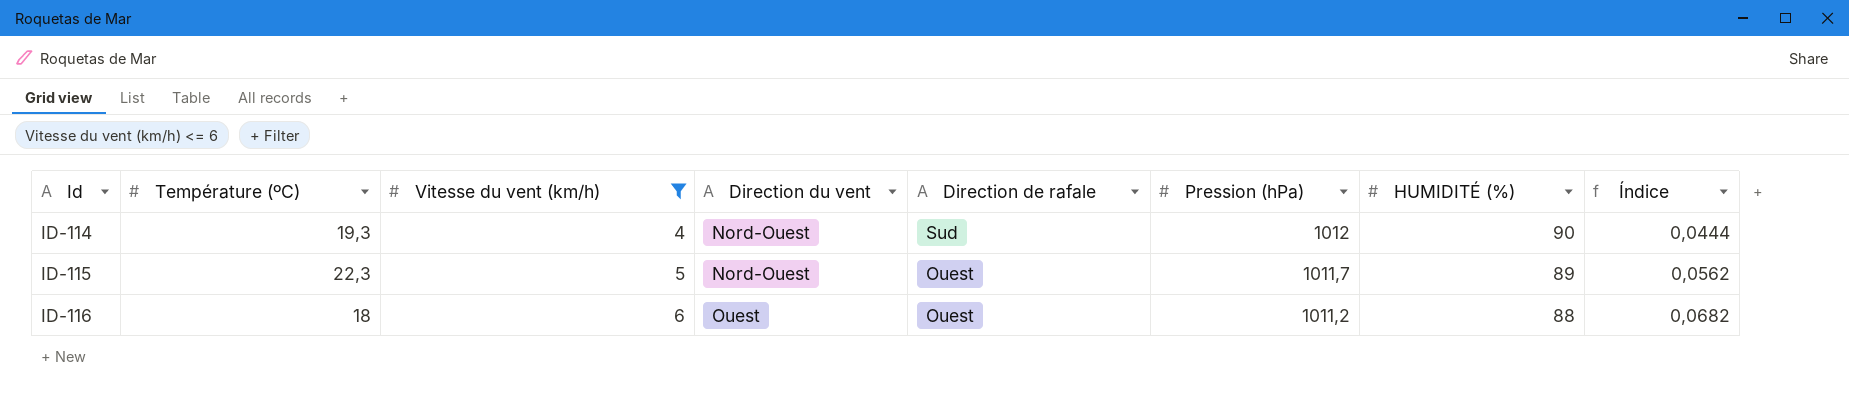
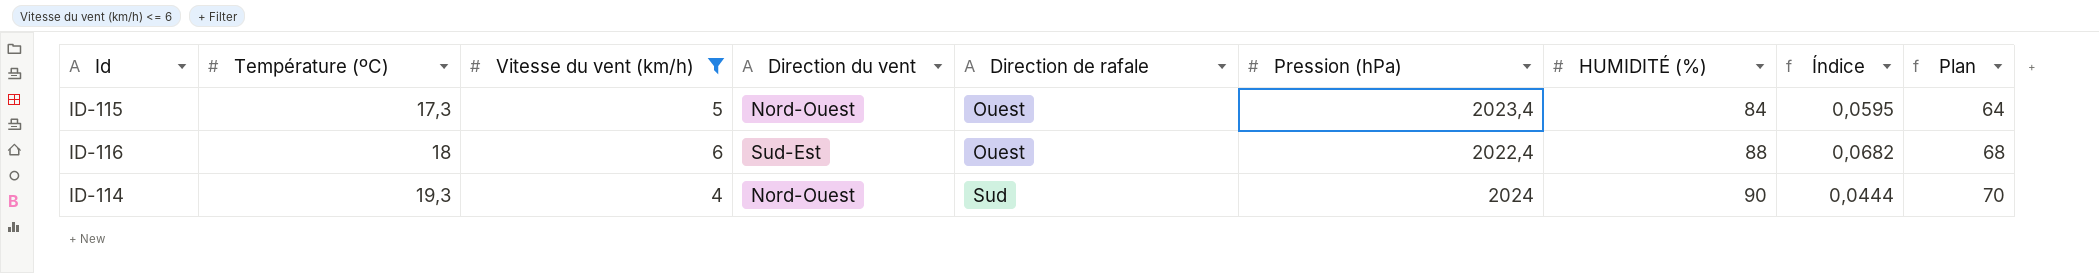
row order: Id ascending -> Température (ºC) ascending
column Plan | formula: none -> [HUMIDITÉ (%)] - 20
ID-115 | Température (ºC): 22,3 -> 17,3
ID-115 | Pression (hPa): 1011,7 -> 2023,4
ID-115 | HUMIDITÉ (%): 89 -> 84
ID-115 | Índice: 0,0562 -> 0,0595
ID-116 | Direction du vent: Ouest -> Sud-Est
ID-116 | Pression (hPa): 1011,2 -> 2022,4
ID-114 | Pression (hPa): 1012 -> 2024

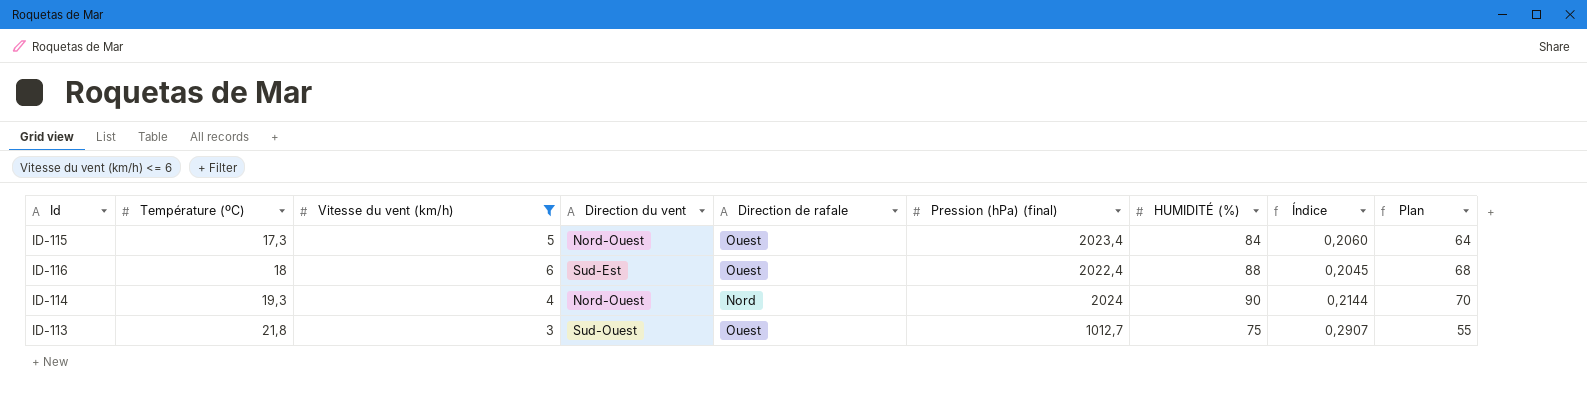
column name: Pression (hPa) -> Pression (hPa) (final)
column Índice | formula: [Vitesse du vent (km/h)] / [HUMIDITÉ (%)] -> [Température (ºC)] / [HUMIDITÉ (%)]
ID-114 | Direction de rafale: Sud -> Nord
row ID-113: none -> 21,8 | 3 | Sud-Ouest | Ouest | 1012,7 | 75 | 0,2907 | 55

